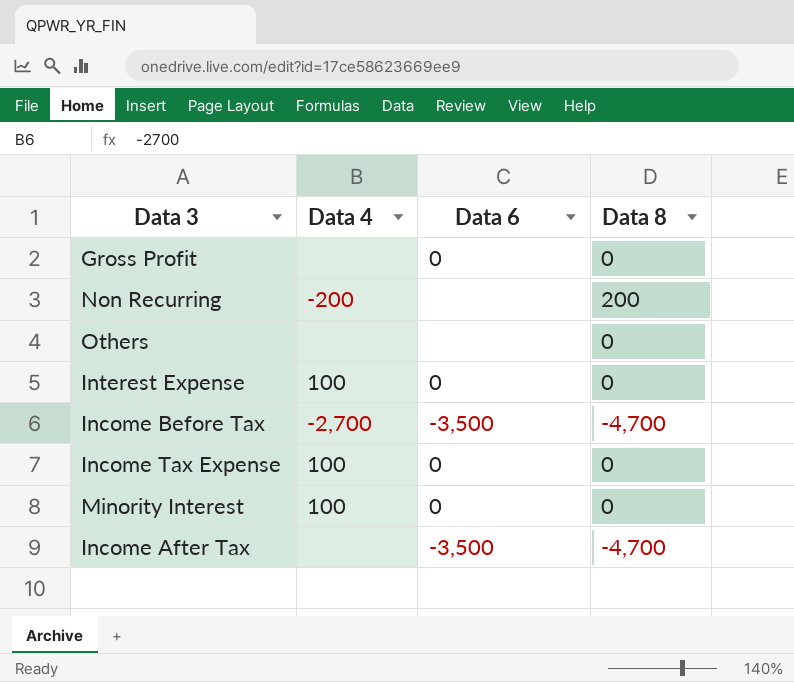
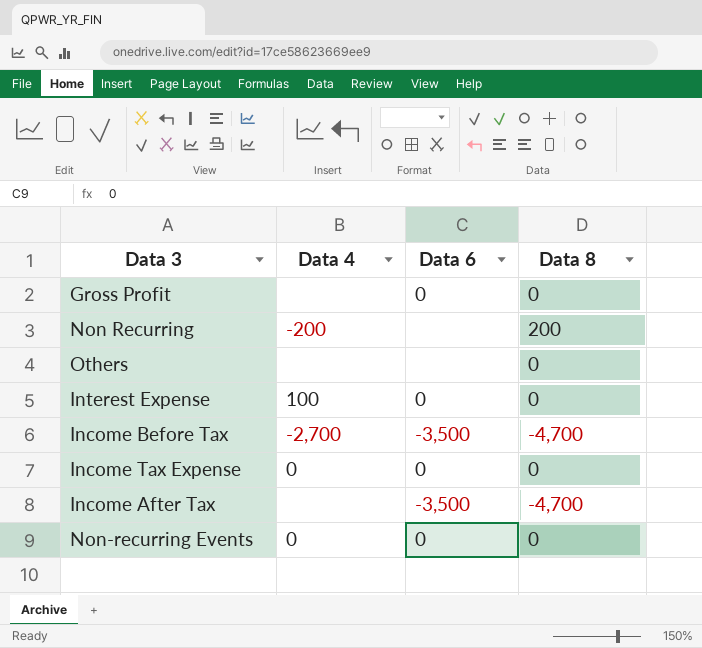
row Minority Interest: 100 | 0 | 0 -> none
Income Tax Expense | Data 4: 100 -> 0
row Non-recurring Events: none -> 0 | 0 | 0

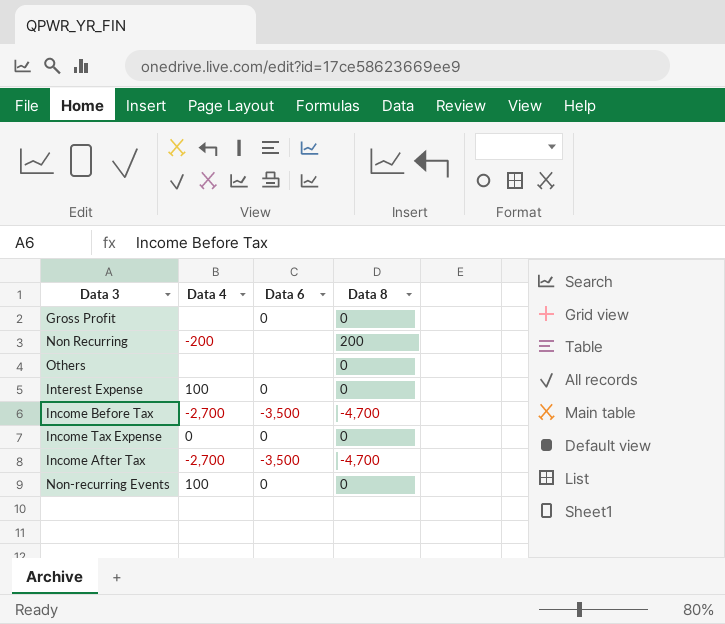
Income After Tax | Data 4: none -> -2,700
Non-recurring Events | Data 4: 0 -> 100

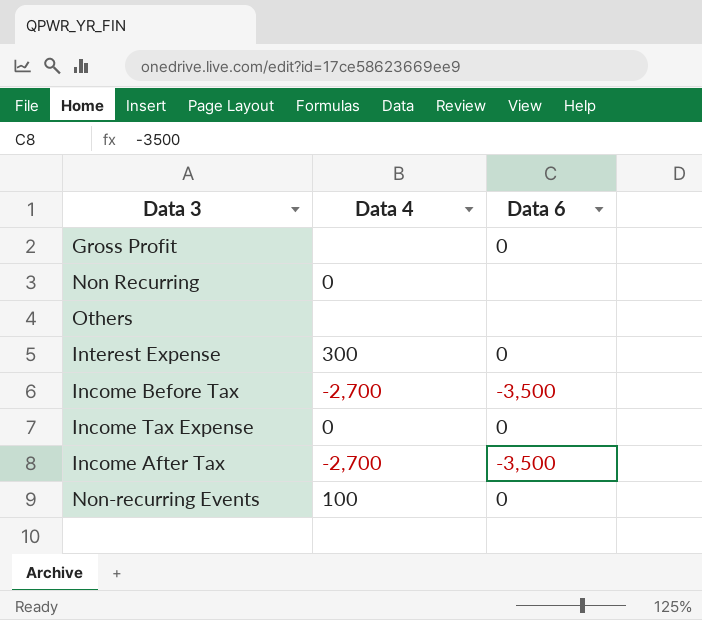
column Data 8 | position: 4 -> none
Non Recurring | Data 4: -200 -> 0
Interest Expense | Data 4: 100 -> 300

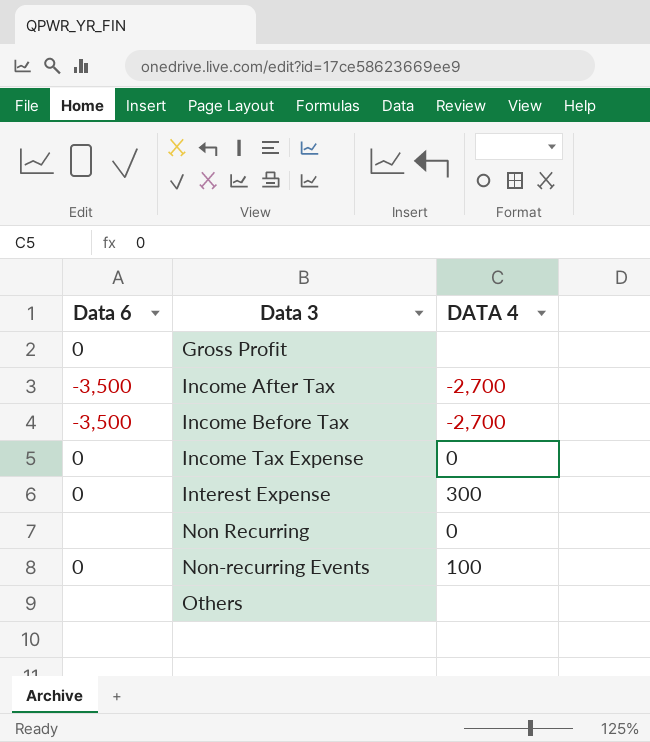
row order: none -> Data 3 ascending
column Data 6 | position: 3 -> 1
column name: Data 4 -> DATA 4

